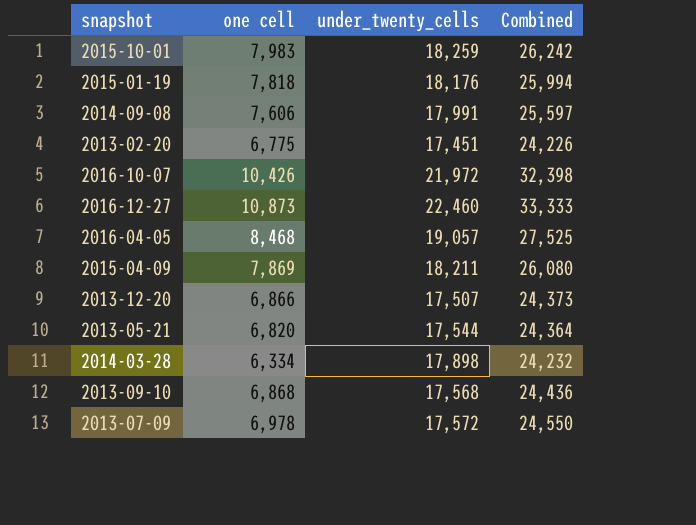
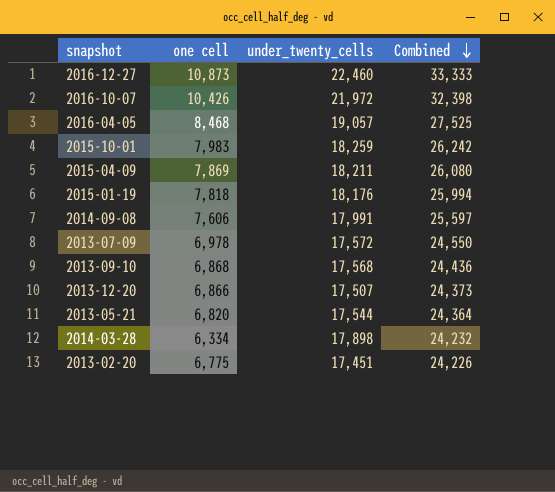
row order: none -> Combined descending

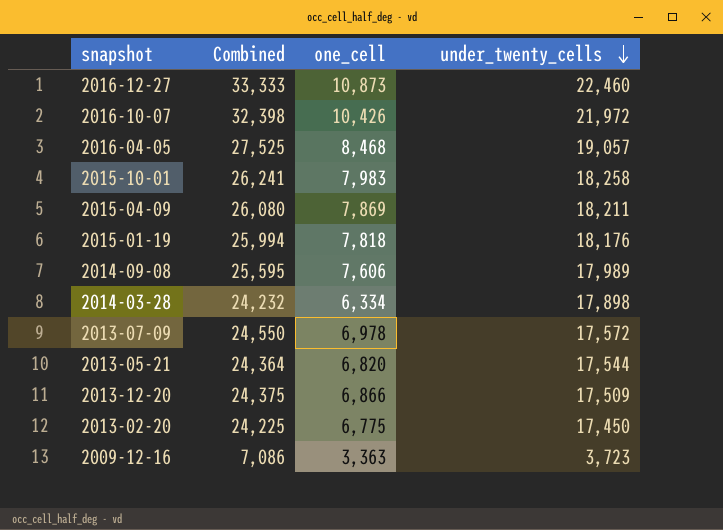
row order: Combined descending -> under_twenty_cells descending
column Combined | position: 4 -> 2
column name: one cell -> one_cell
row 2013-09-10: 6,868 | 17,568 | 24,436 -> none
2015-10-01 | Combined: 26,242 -> 26,241
2015-10-01 | under_twenty_cells: 18,259 -> 18,258
2014-09-08 | Combined: 25,597 -> 25,595
2014-09-08 | under_twenty_cells: 17,991 -> 17,989
2013-12-20 | Combined: 24,373 -> 24,375
2013-12-20 | under_twenty_cells: 17,507 -> 17,509
2013-02-20 | Combined: 24,226 -> 24,225
2013-02-20 | under_twenty_cells: 17,451 -> 17,450
row 2009-12-16: none -> 7,086 | 3,363 | 3,723

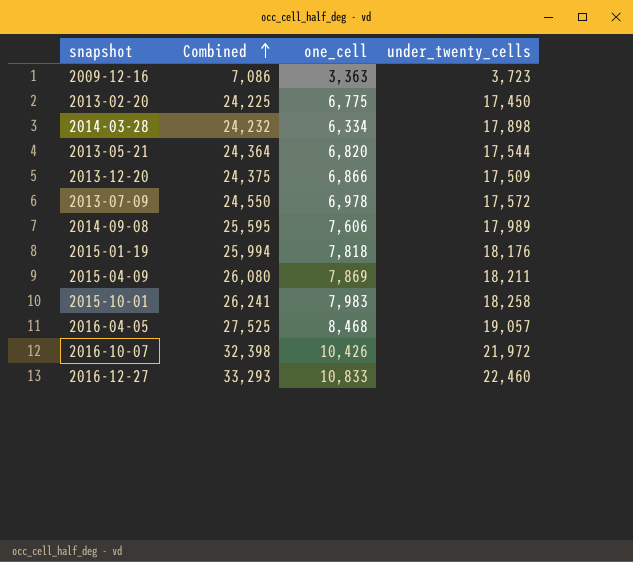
row order: under_twenty_cells descending -> Combined ascending
2016-12-27 | Combined: 33,333 -> 33,293
2016-12-27 | one_cell: 10,873 -> 10,833

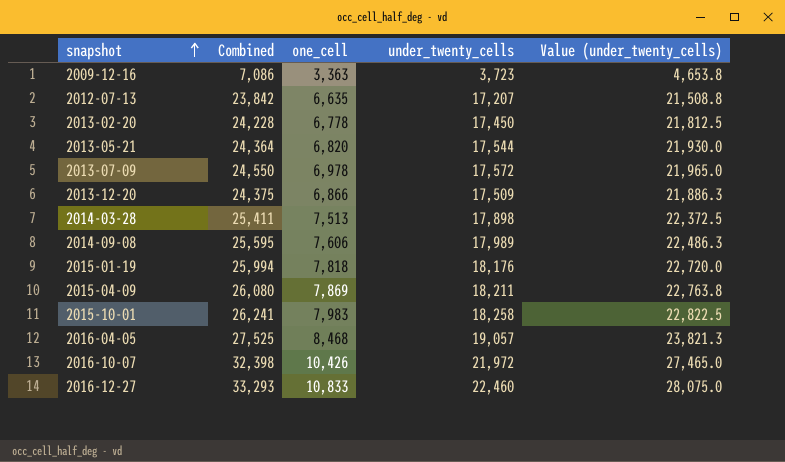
row order: Combined ascending -> snapshot ascending
column Value (under_twenty_cells) | formula: none -> [under_twenty_cells] * 1.25
row 2012-07-13: none -> 23,842 | 6,635 | 17,207 | 21,508.8
2013-02-20 | Combined: 24,225 -> 24,228
2013-02-20 | one_cell: 6,775 -> 6,778
2014-03-28 | Combined: 24,232 -> 25,411
2014-03-28 | one_cell: 6,334 -> 7,513

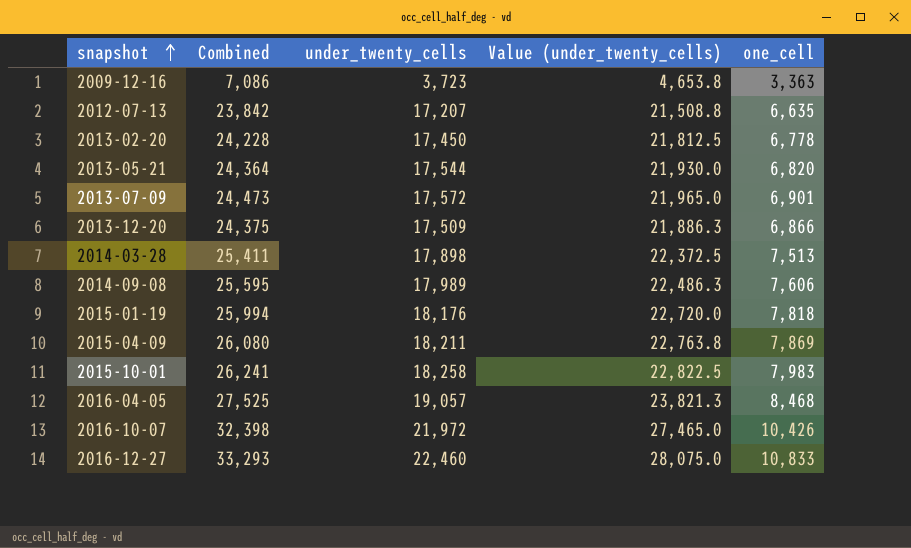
column one_cell | position: 3 -> 5
2013-07-09 | Combined: 24,550 -> 24,473
2013-07-09 | one_cell: 6,978 -> 6,901

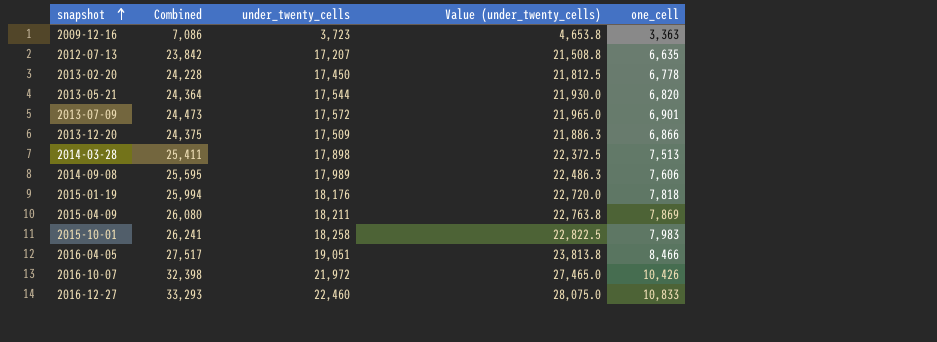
2016-04-05 | Combined: 27,525 -> 27,517
2016-04-05 | under_twenty_cells: 19,057 -> 19,051
2016-04-05 | Value (under_twenty_cells): 23,821.3 -> 23,813.8
2016-04-05 | one_cell: 8,468 -> 8,466

